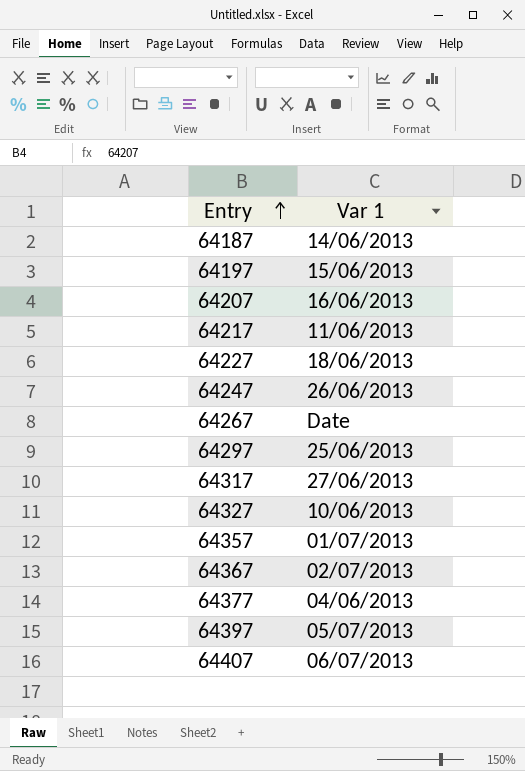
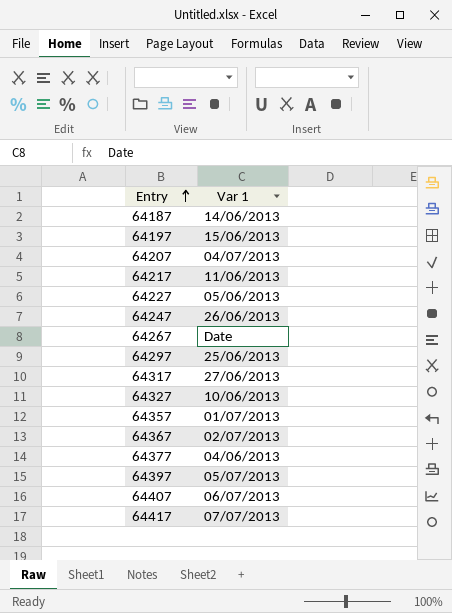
64207 | Var 1: 16/06/2013 -> 04/07/2013
64227 | Var 1: 18/06/2013 -> 05/06/2013
row 64417: none -> 07/07/2013

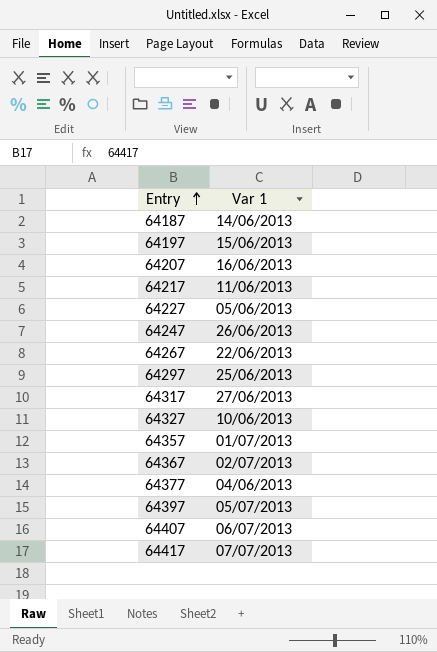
64207 | Var 1: 04/07/2013 -> 16/06/2013
64267 | Var 1: Date -> 22/06/2013

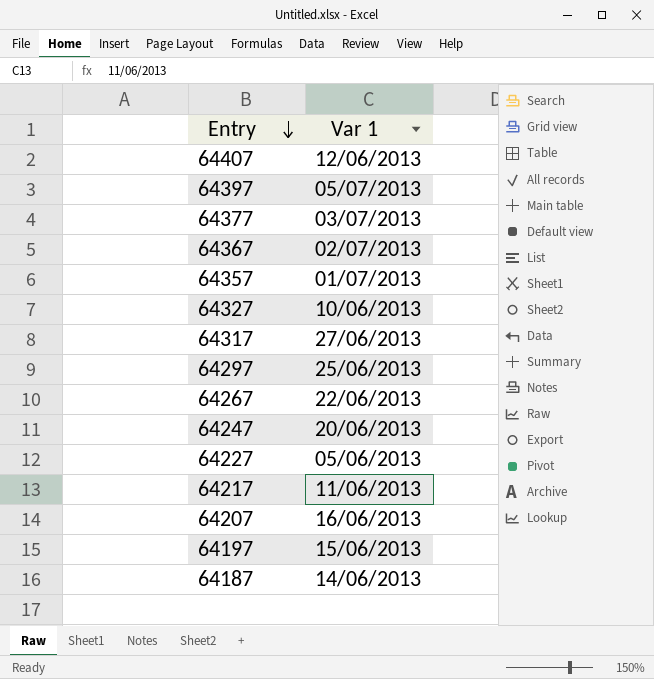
row order: Entry ascending -> Entry descending
row 64417: 07/07/2013 -> none
64407 | Var 1: 06/07/2013 -> 12/06/2013
64377 | Var 1: 04/06/2013 -> 03/07/2013
64247 | Var 1: 26/06/2013 -> 20/06/2013

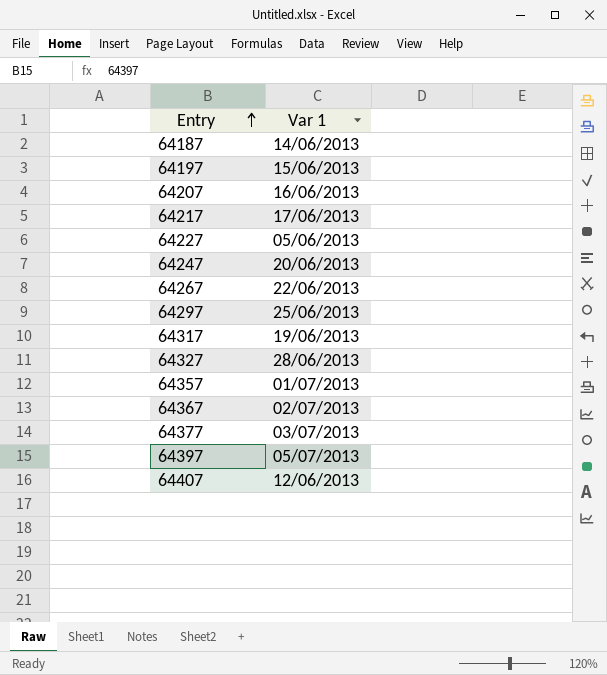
row order: Entry descending -> Entry ascending
64217 | Var 1: 11/06/2013 -> 17/06/2013
64317 | Var 1: 27/06/2013 -> 19/06/2013
64327 | Var 1: 10/06/2013 -> 28/06/2013

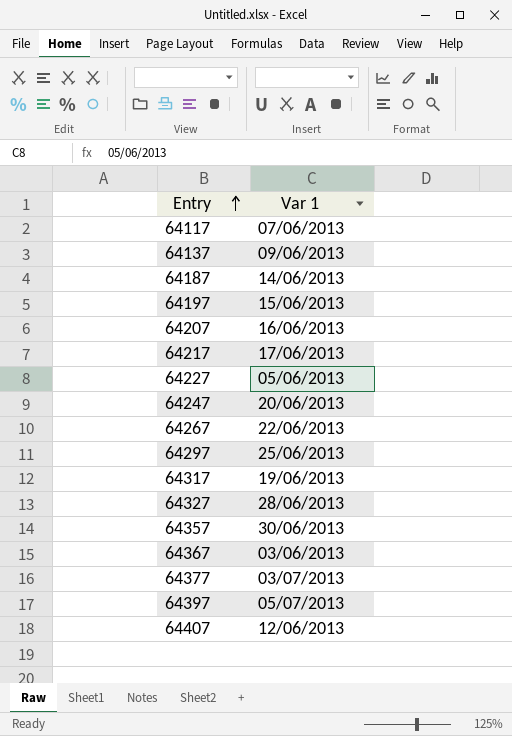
row 64117: none -> 07/06/2013
row 64137: none -> 09/06/2013
64357 | Var 1: 01/07/2013 -> 30/06/2013
64367 | Var 1: 02/07/2013 -> 03/06/2013

